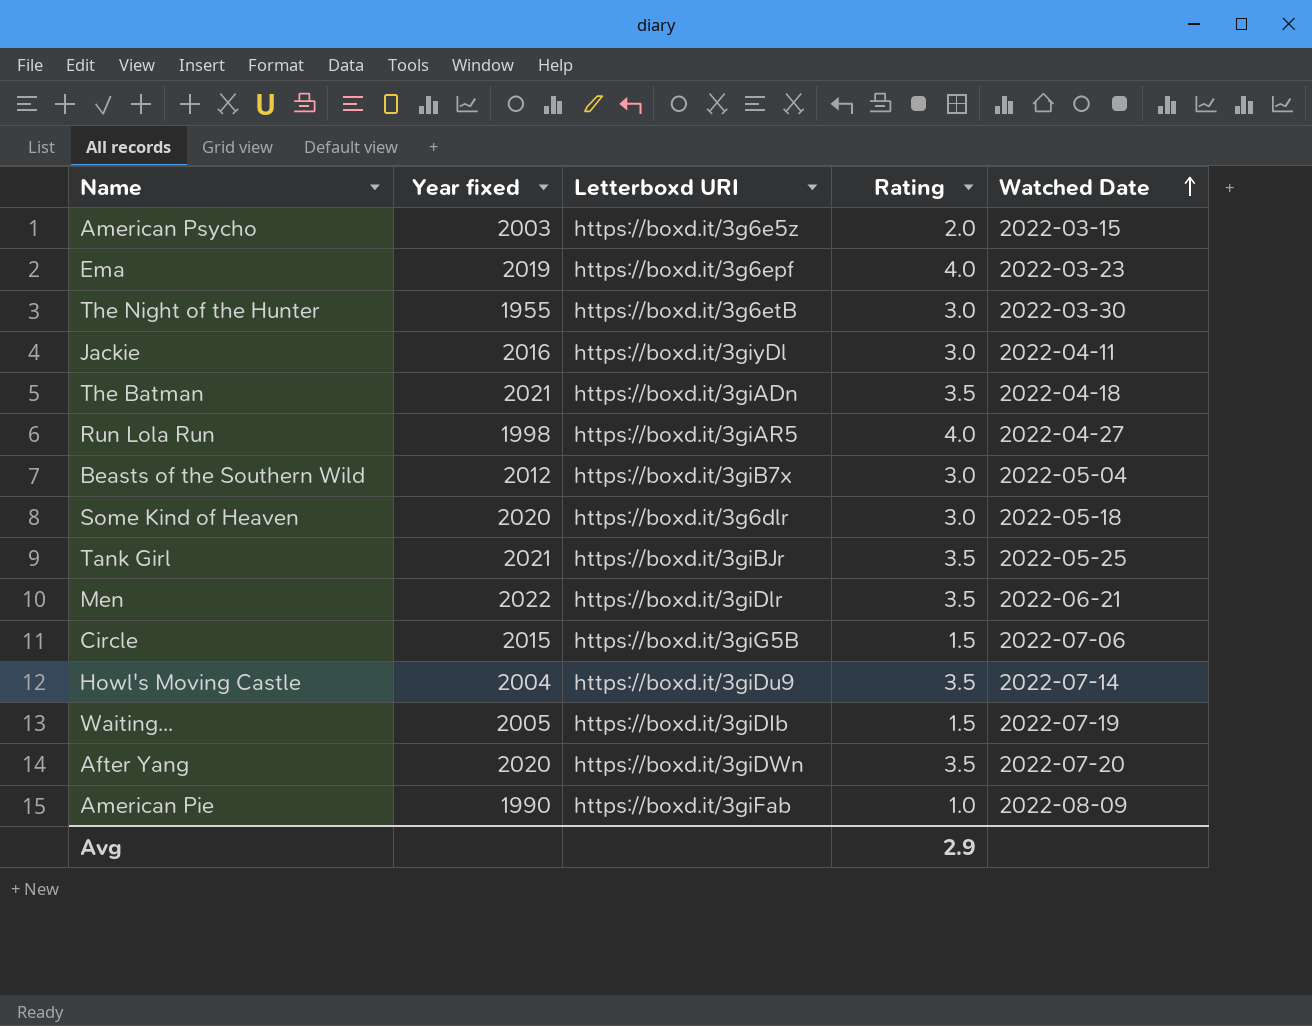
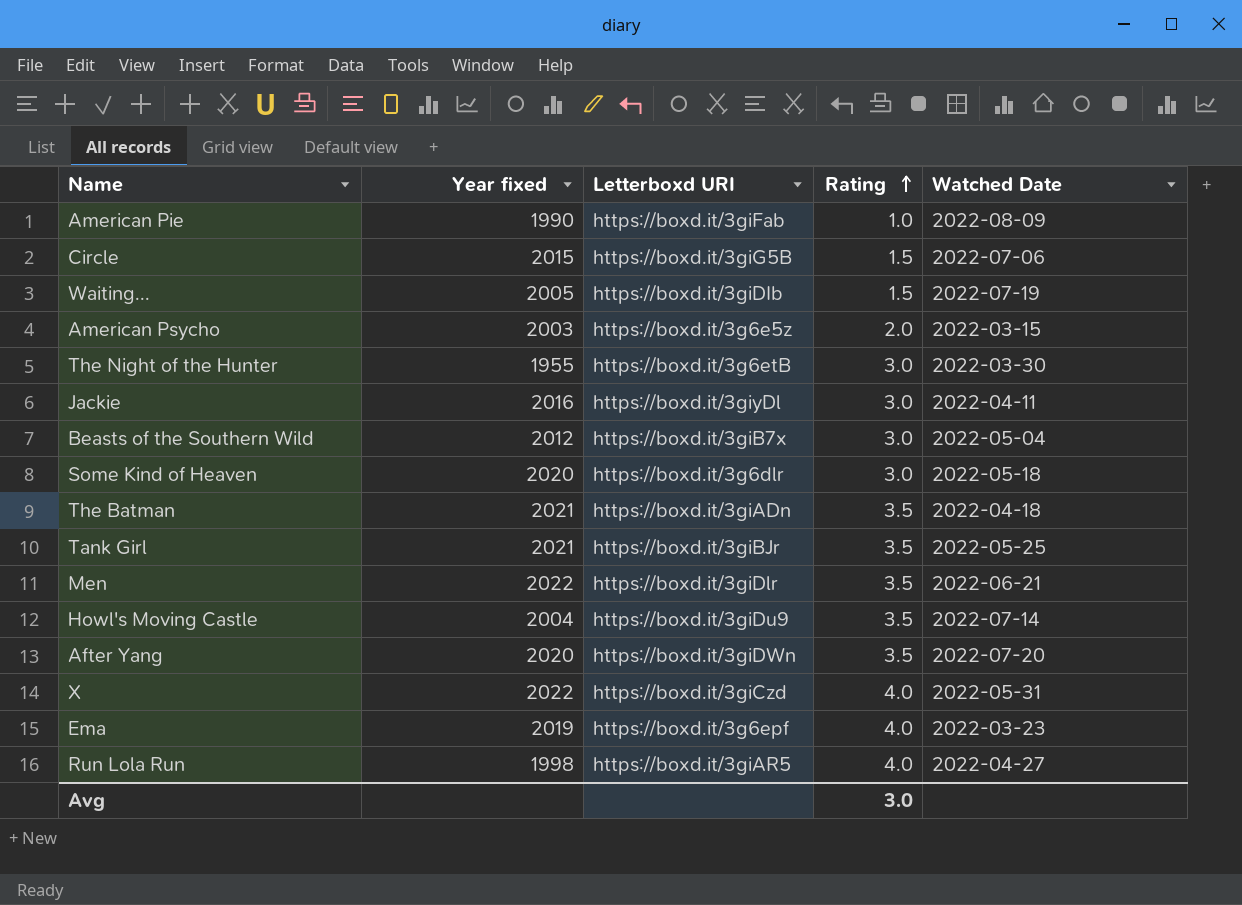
row order: Watched Date ascending -> Rating ascending
row X: none -> 2022 | https://boxd.it/3giCzd | 4.0 | 2022-05-31
Avg | Rating: 2.9 -> 3.0

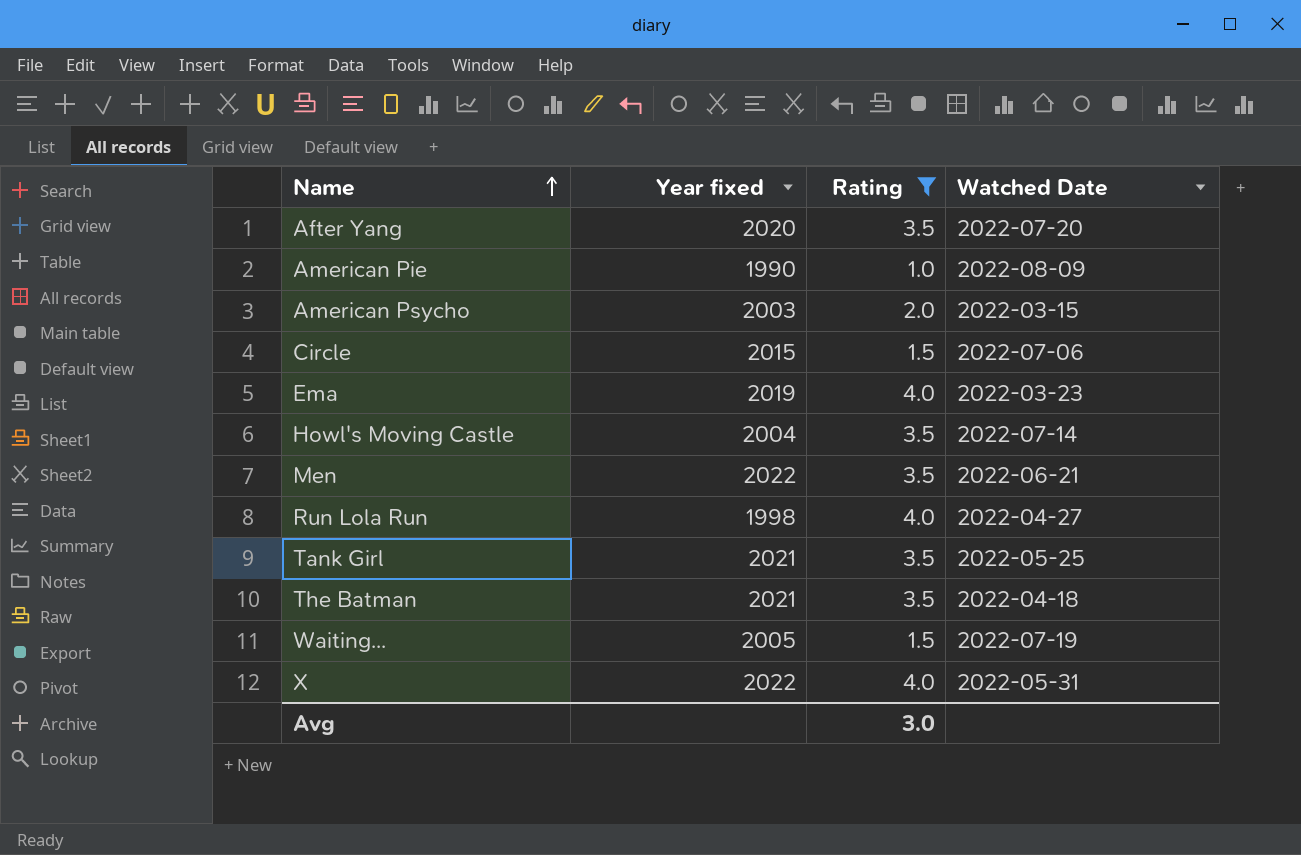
filter: none -> Rating != 3.0
row order: Rating ascending -> Name ascending
column Letterboxd URI | position: 3 -> none

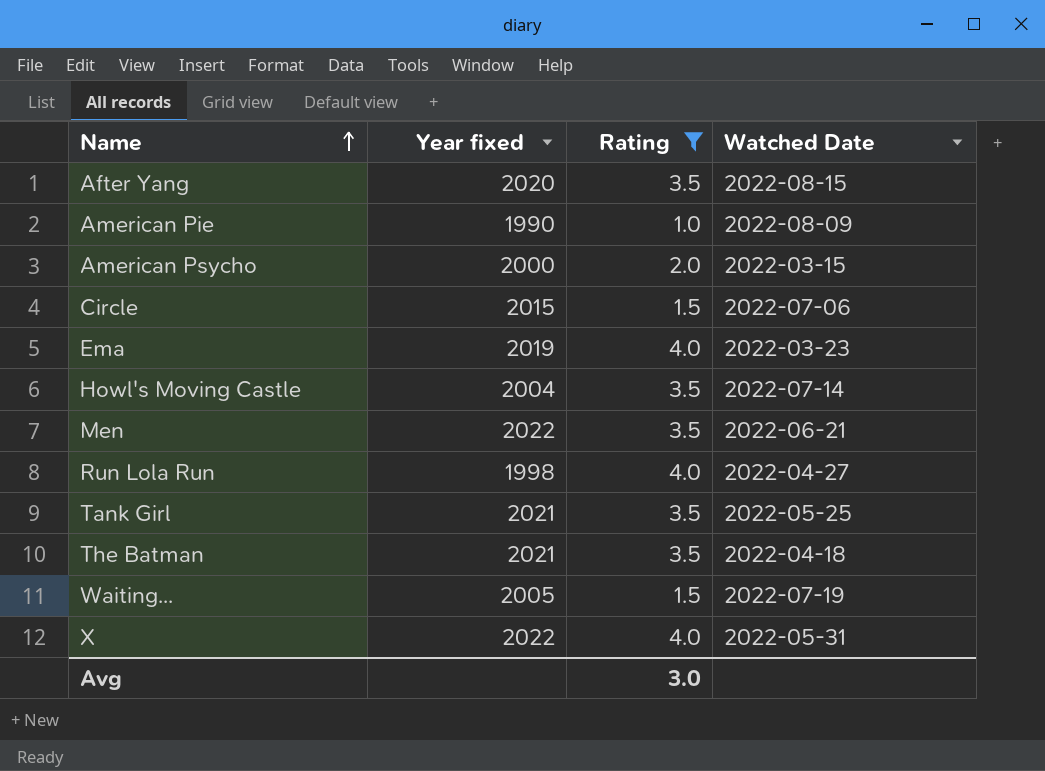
After Yang | Watched Date: 2022-07-20 -> 2022-08-15
American Psycho | Year fixed: 2003 -> 2000

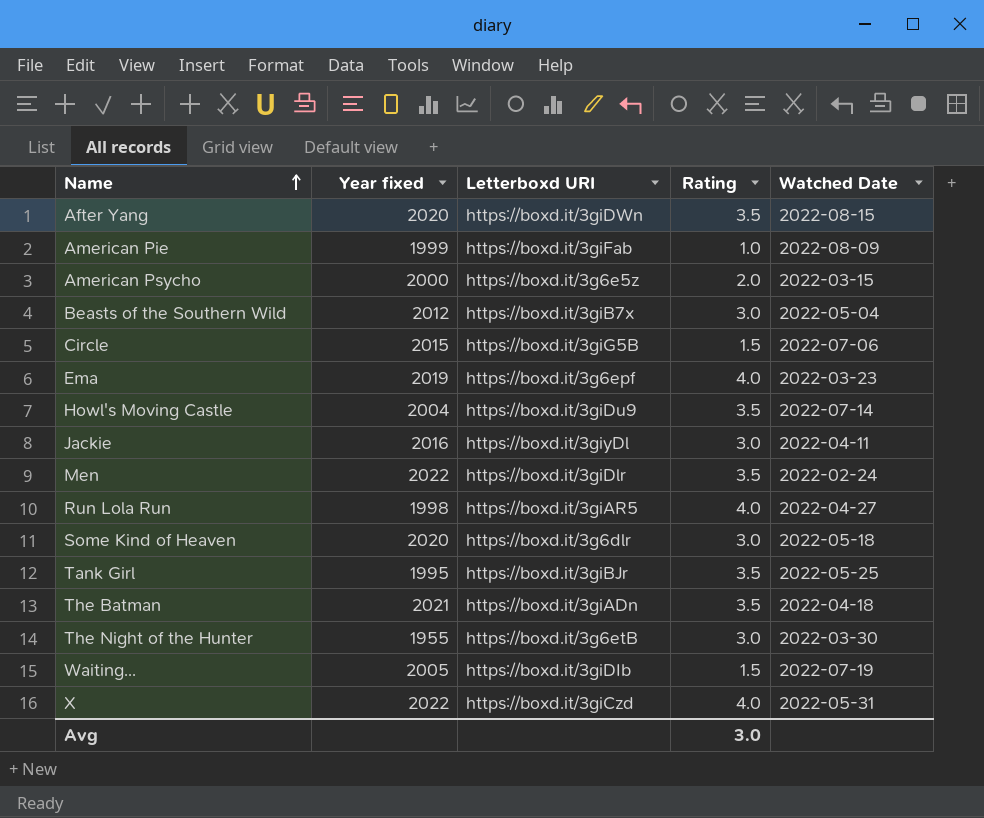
filter: Rating != 3.0 -> none
column Letterboxd URI | position: none -> 3
American Pie | Year fixed: 1990 -> 1999
Men | Watched Date: 2022-06-21 -> 2022-02-24
Tank Girl | Year fixed: 2021 -> 1995

